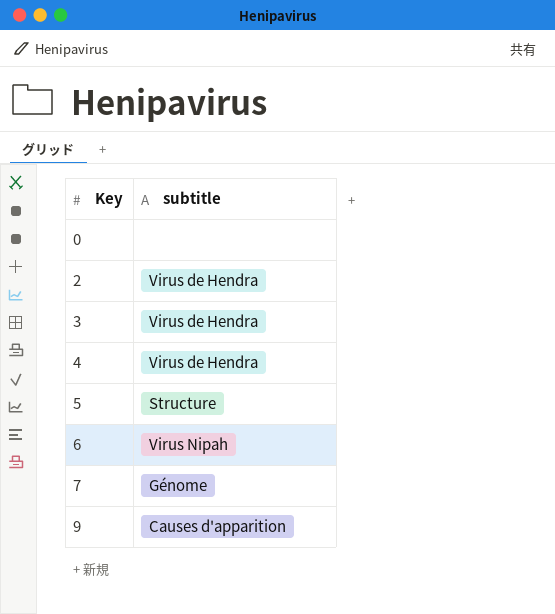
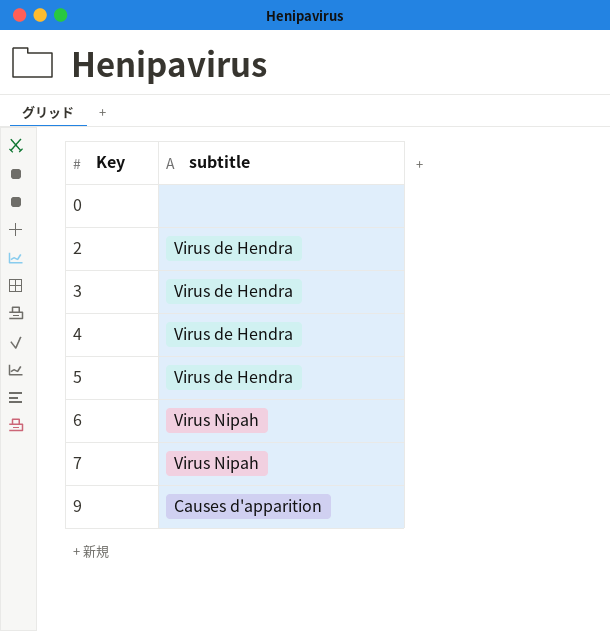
5 | subtitle: Structure -> Virus de Hendra
7 | subtitle: Génome -> Virus Nipah

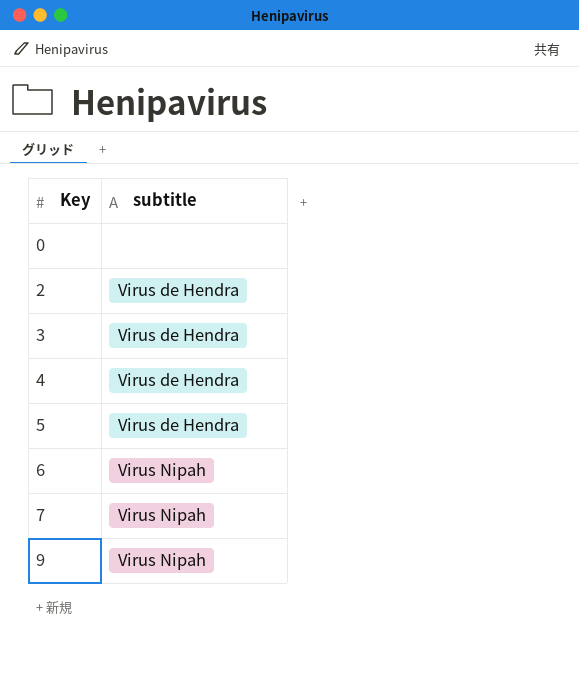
9 | subtitle: Causes d'apparition -> Virus Nipah

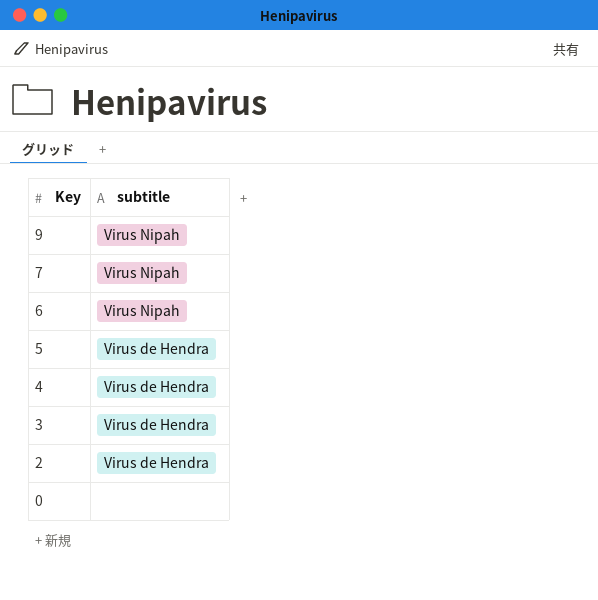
row order: Key ascending -> Key descending

